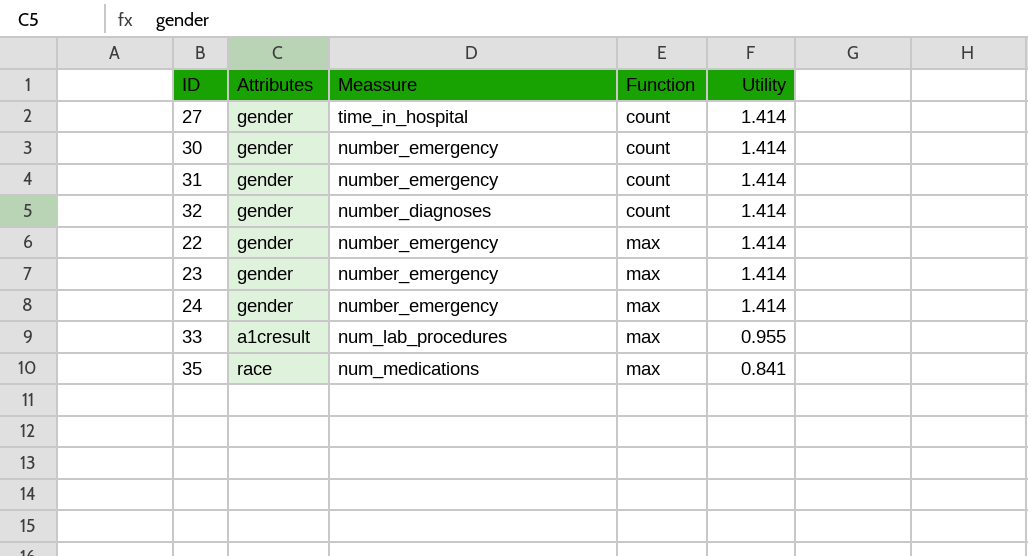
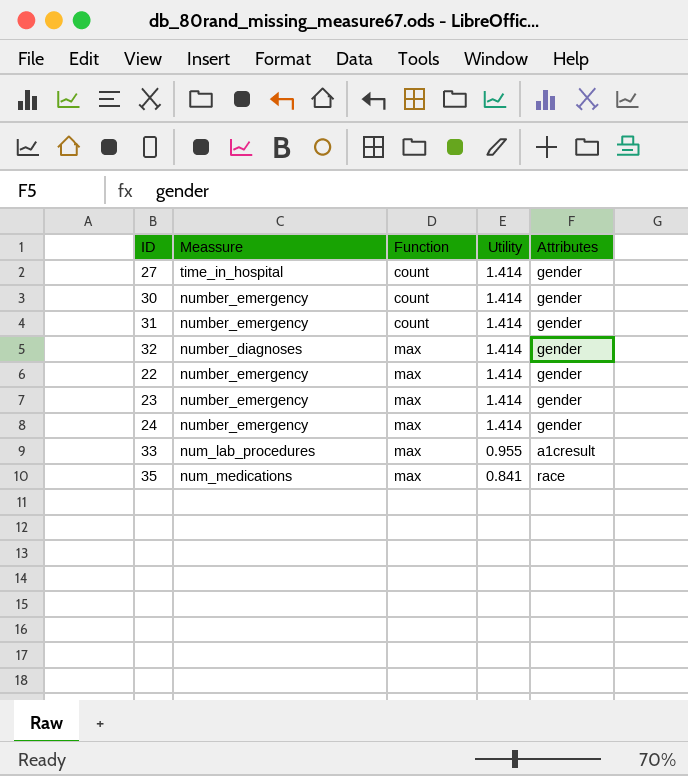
column Attributes | position: 2 -> 5
32 | Function: count -> max

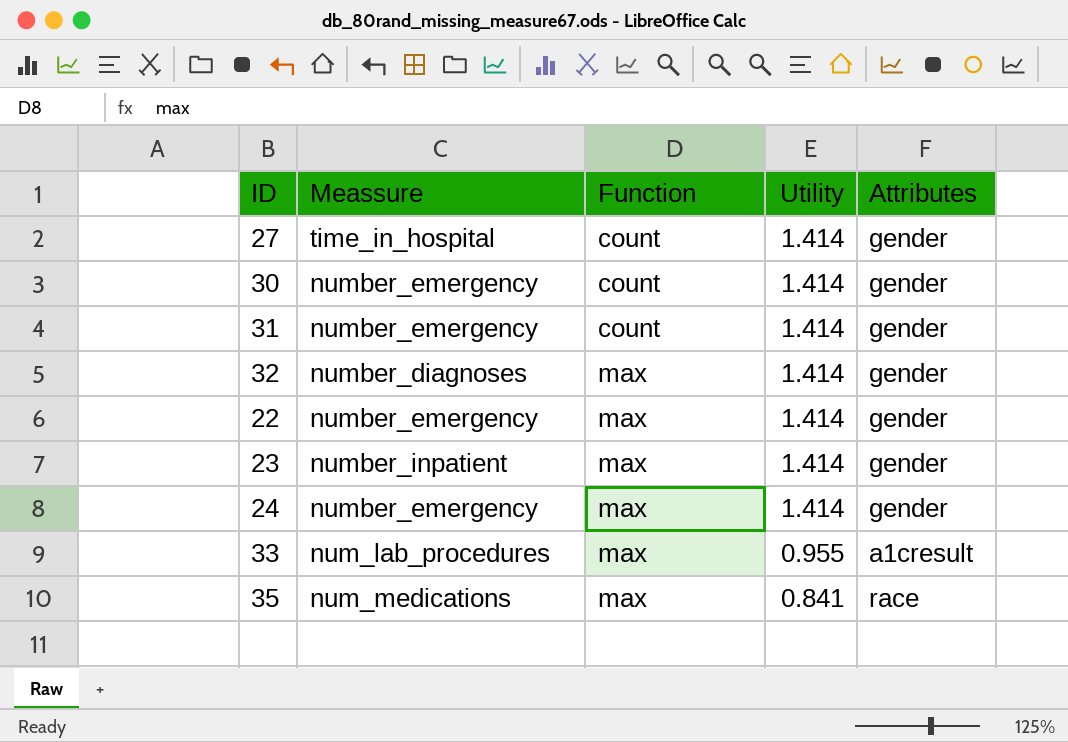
23 | Meassure: number_emergency -> number_inpatient

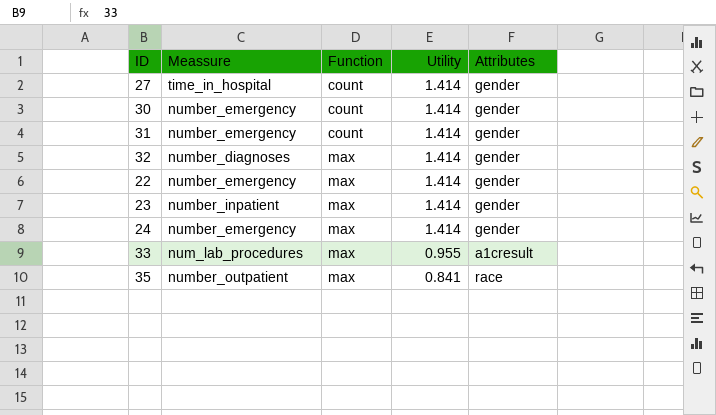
35 | Meassure: num_medications -> number_outpatient

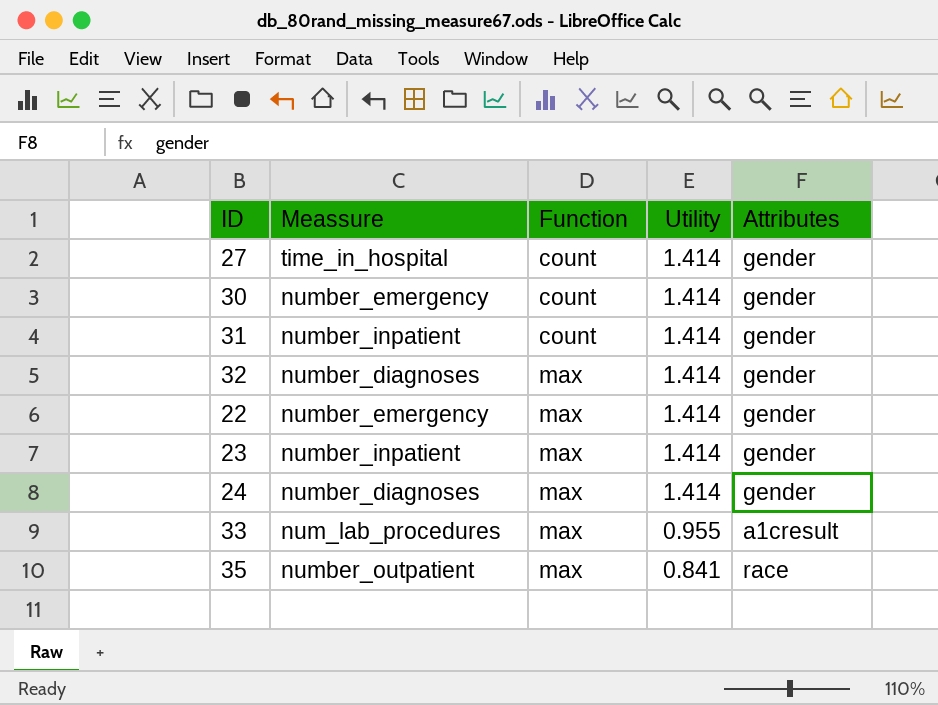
31 | Meassure: number_emergency -> number_inpatient
24 | Meassure: number_emergency -> number_diagnoses

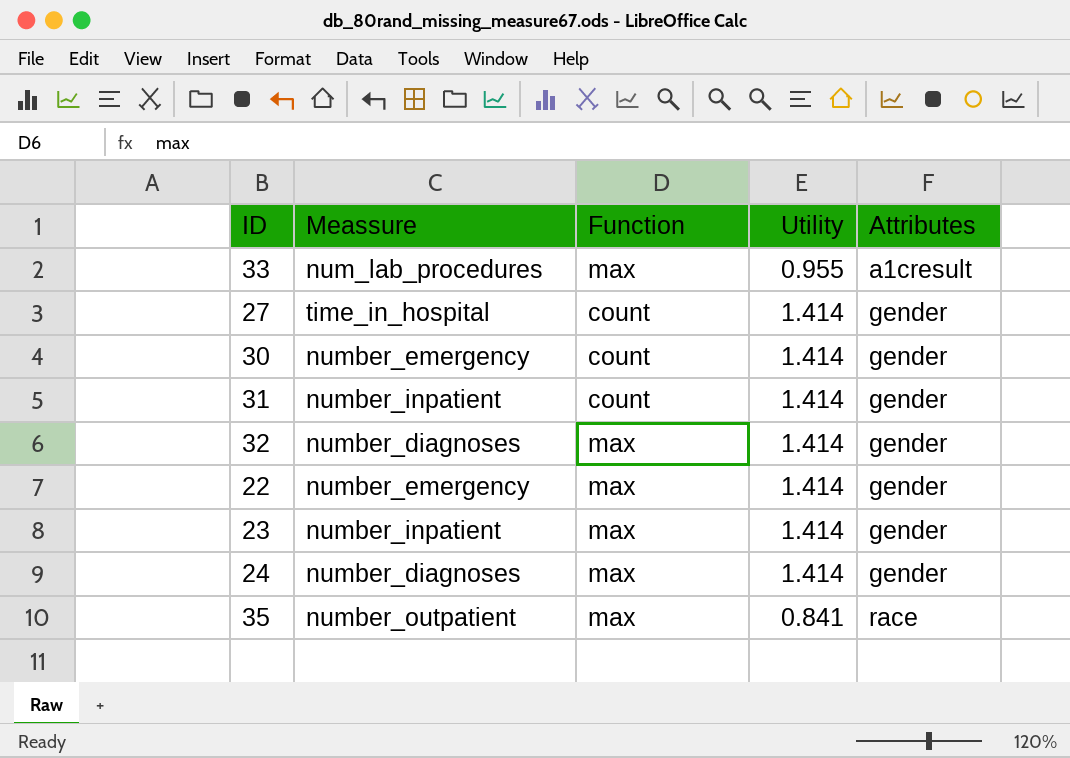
row order: Function ascending -> Attributes ascending

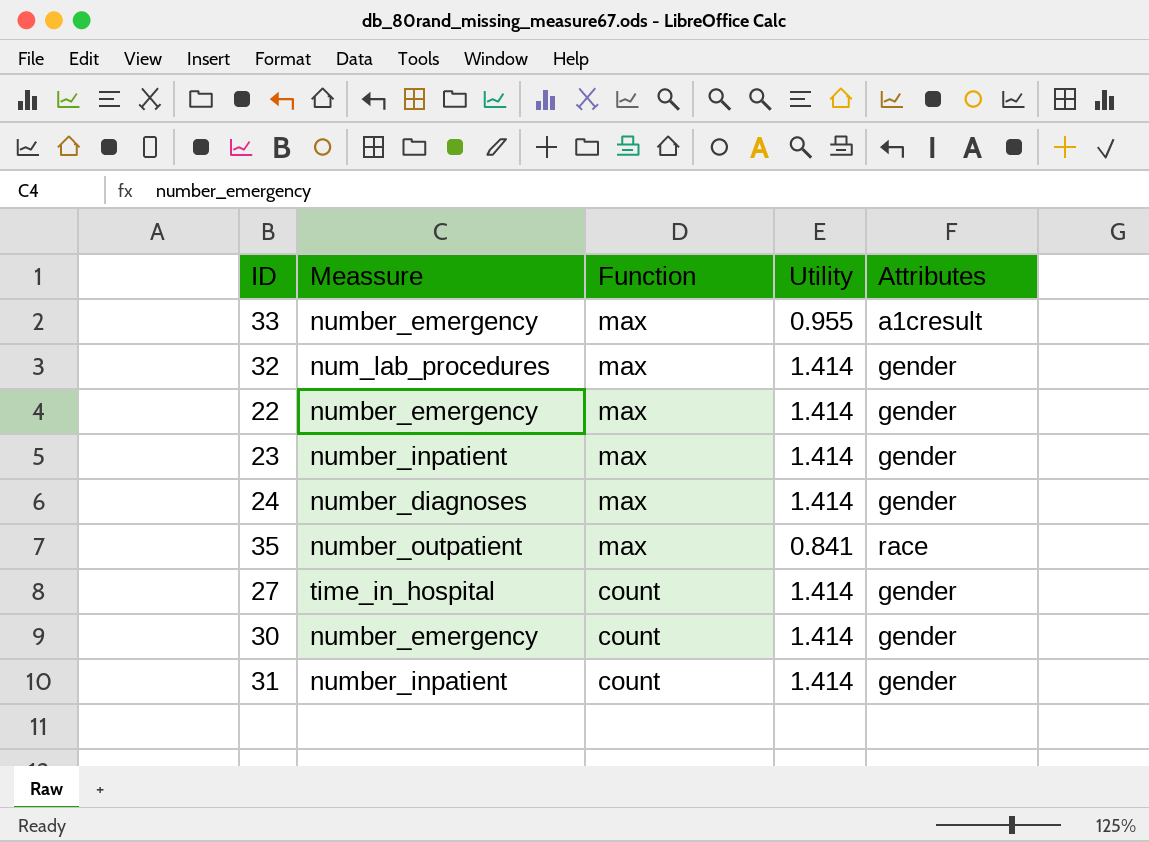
row order: Attributes ascending -> Function descending
33 | Meassure: num_lab_procedures -> number_emergency
32 | Meassure: number_diagnoses -> num_lab_procedures

